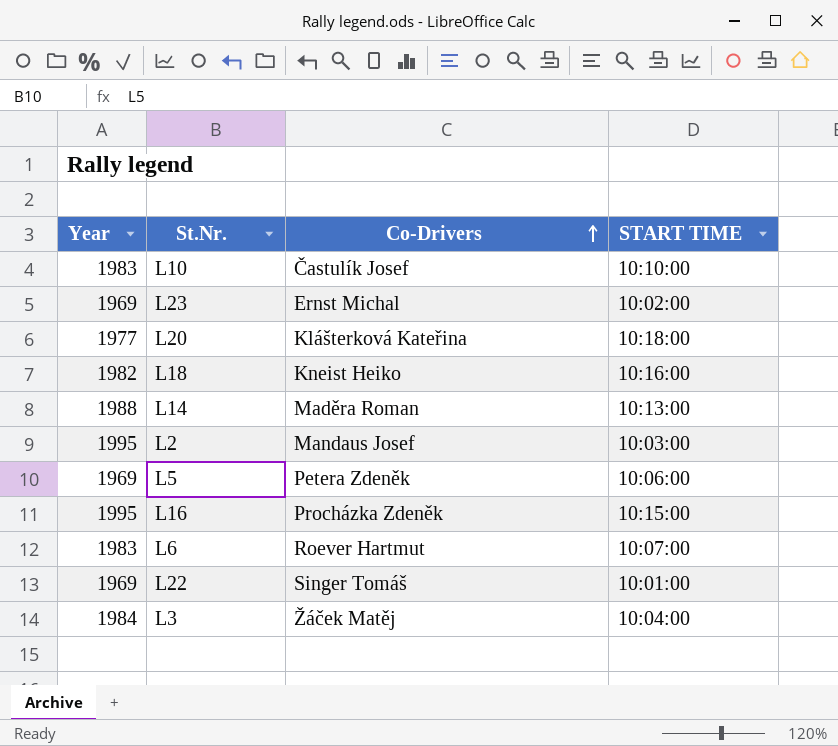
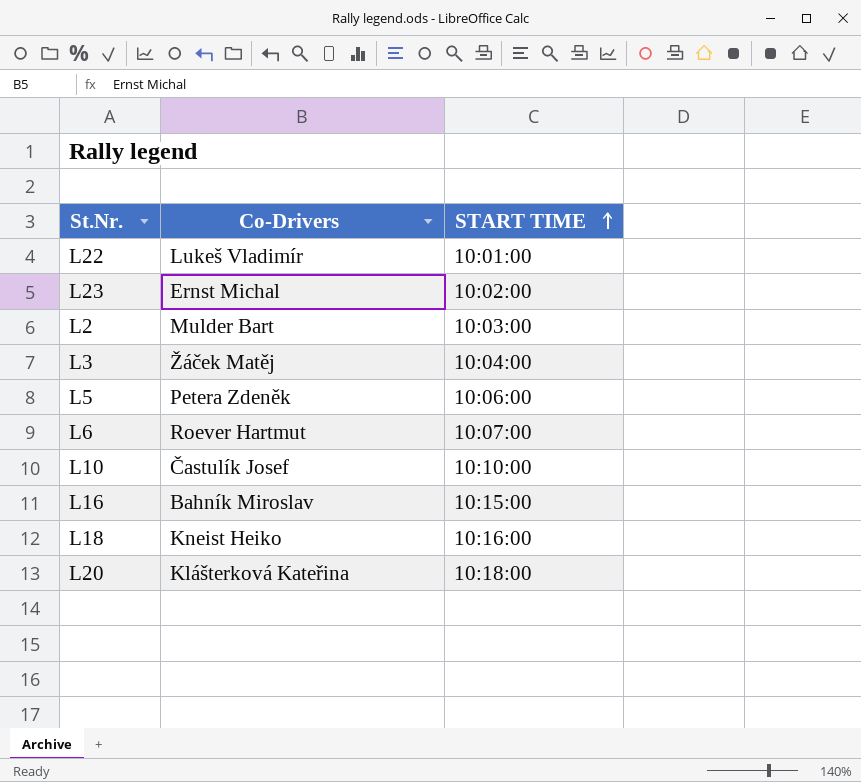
row order: Co-Drivers ascending -> START TIME ascending
column Year | position: 1 -> none
row L14: 1988 | Maděra Roman | 10:13:00 -> none
L22 | Co-Drivers: Singer Tomáš -> Lukeš Vladimír
L2 | Co-Drivers: Mandaus Josef -> Mulder Bart
L16 | Co-Drivers: Procházka Zdeněk -> Bahník Miroslav

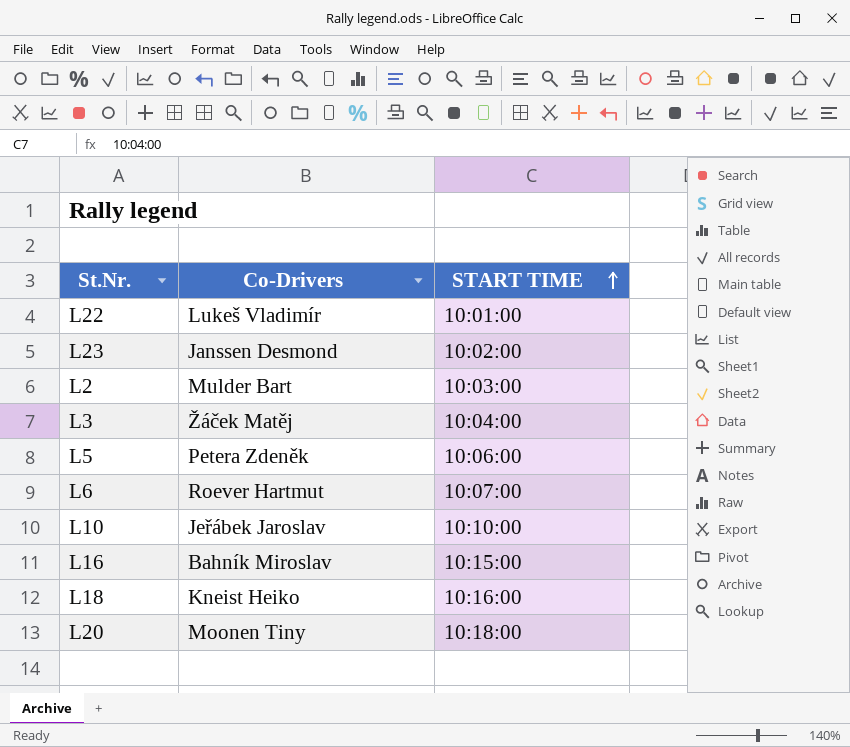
L23 | Co-Drivers: Ernst Michal -> Janssen Desmond
L10 | Co-Drivers: Častulík Josef -> Jeřábek Jaroslav
L20 | Co-Drivers: Klášterková Kateřina -> Moonen Tiny

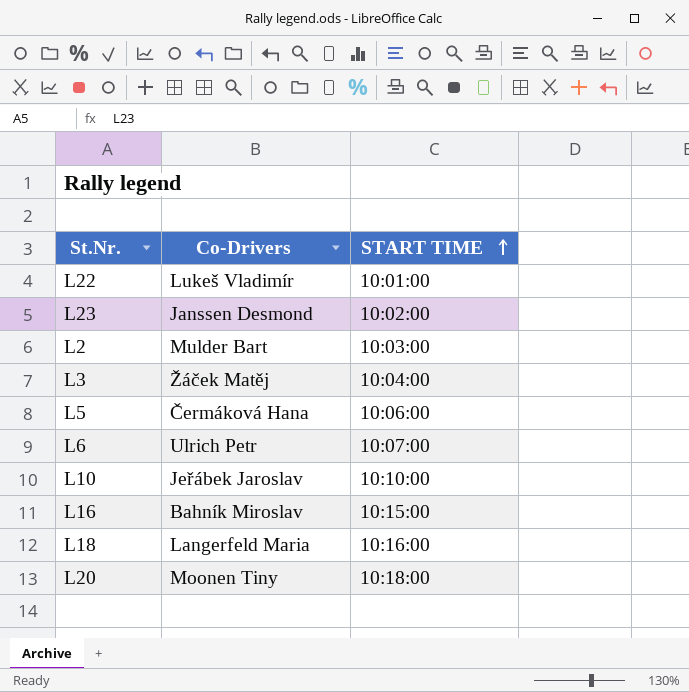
L5 | Co-Drivers: Petera Zdeněk -> Čermáková Hana
L6 | Co-Drivers: Roever Hartmut -> Ulrich Petr
L18 | Co-Drivers: Kneist Heiko -> Langerfeld Maria

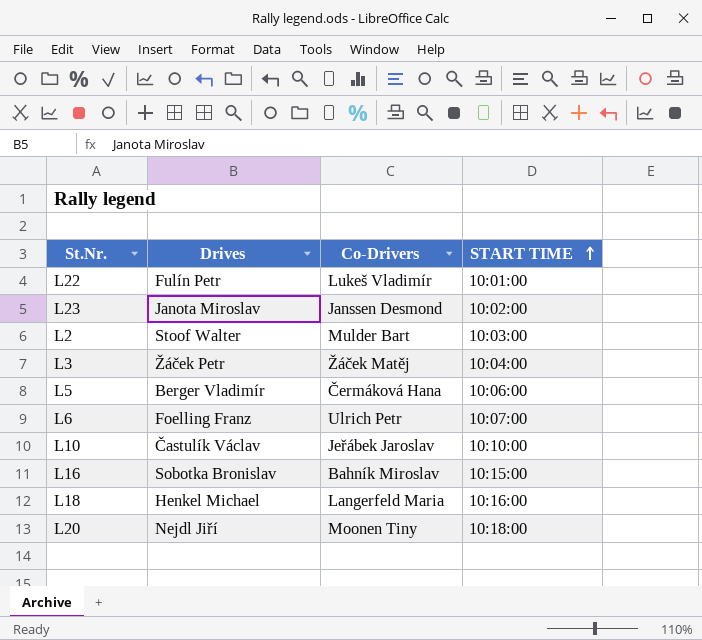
column Drives | position: none -> 2

